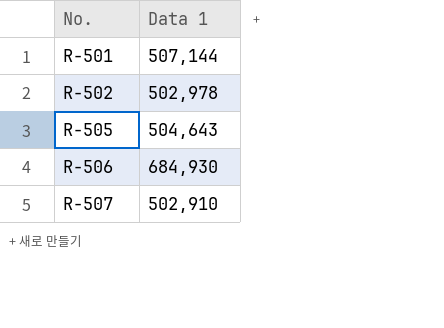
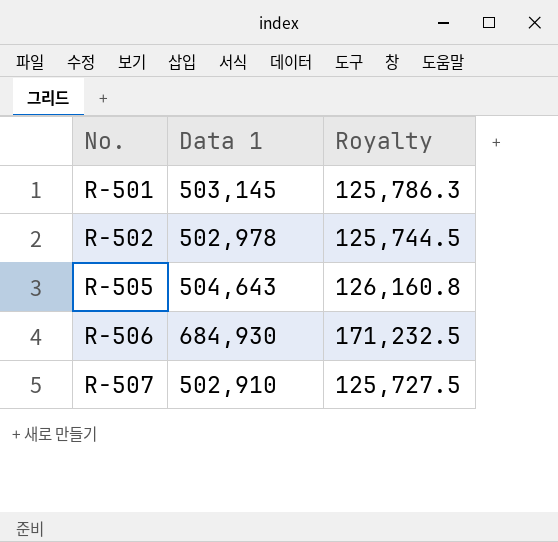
column Royalty | formula: none -> [Data 1] * 0.25
R-501 | Data 1: 507,144 -> 503,145

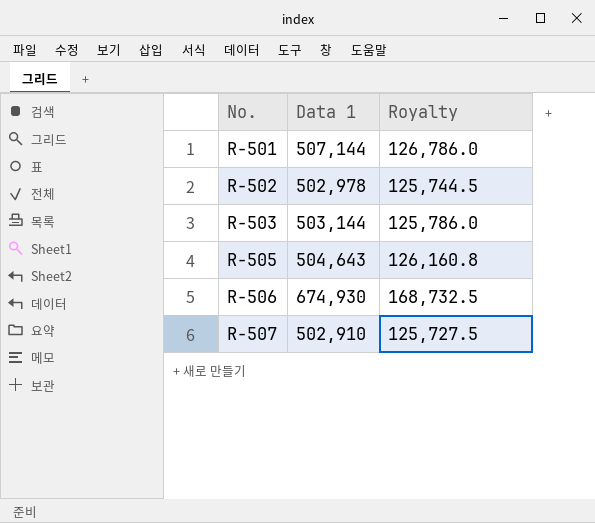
R-501 | Data 1: 503,145 -> 507,144
R-501 | Royalty: 125,786.3 -> 126,786.0
row R-503: none -> 503,144 | 125,786.0
R-506 | Data 1: 684,930 -> 674,930
R-506 | Royalty: 171,232.5 -> 168,732.5

